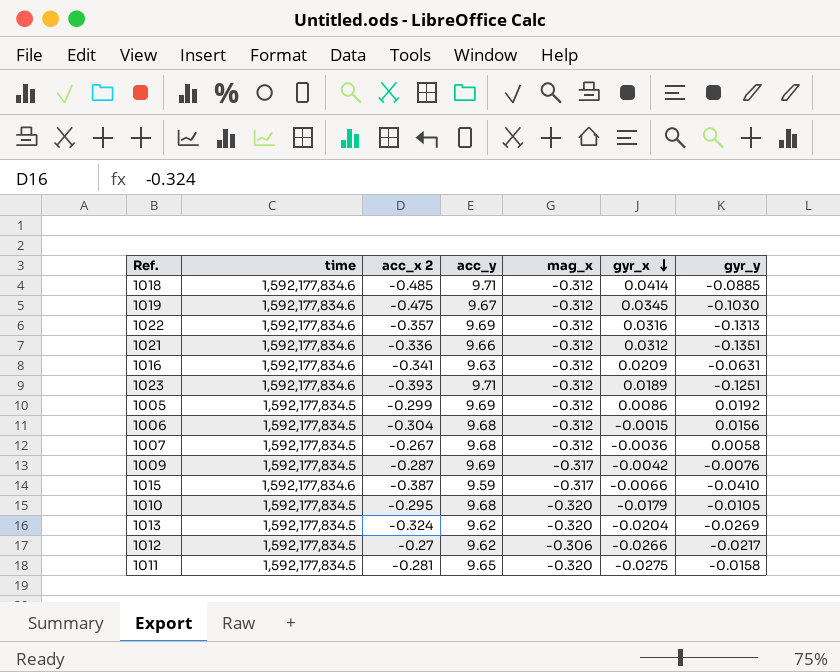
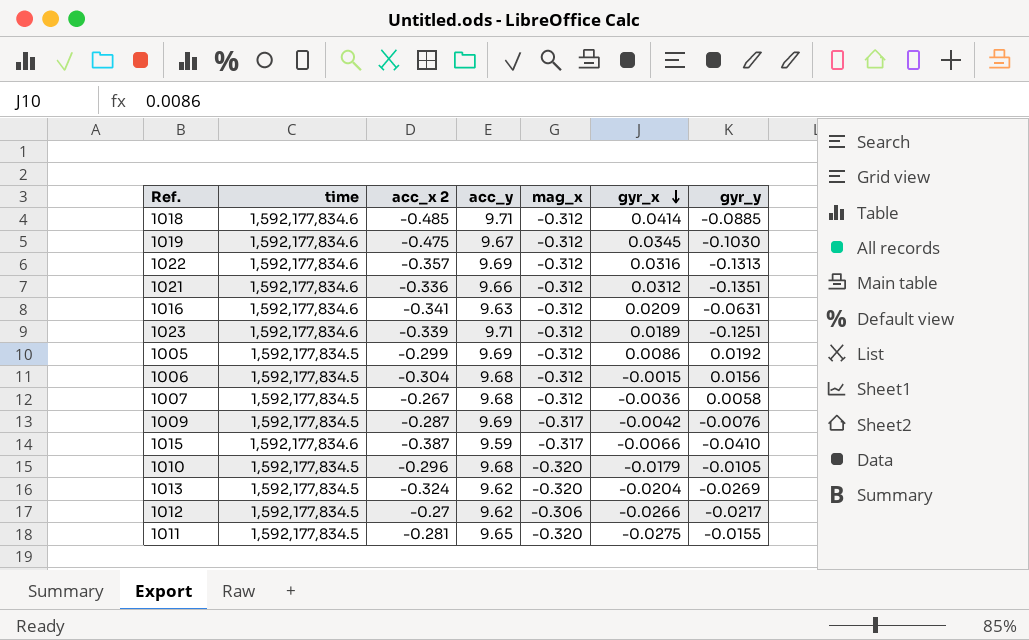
1023 | acc_x 2: -0.393 -> -0.339
1010 | acc_x 2: -0.295 -> -0.296
1011 | gyr_y: -0.0158 -> -0.0155

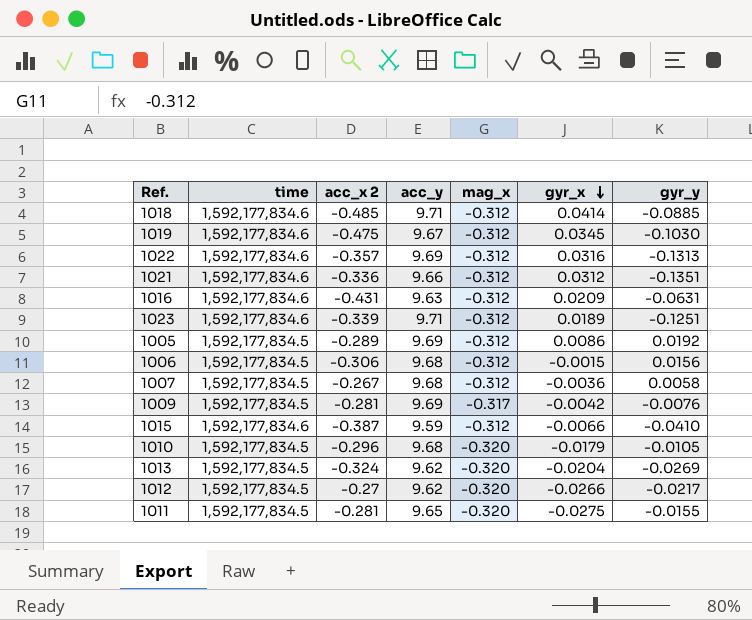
1016 | acc_x 2: -0.341 -> -0.431
1005 | acc_x 2: -0.299 -> -0.289
1006 | acc_x 2: -0.304 -> -0.306
1009 | acc_x 2: -0.287 -> -0.281
1015 | mag_x: -0.317 -> -0.312
1012 | mag_x: -0.306 -> -0.320

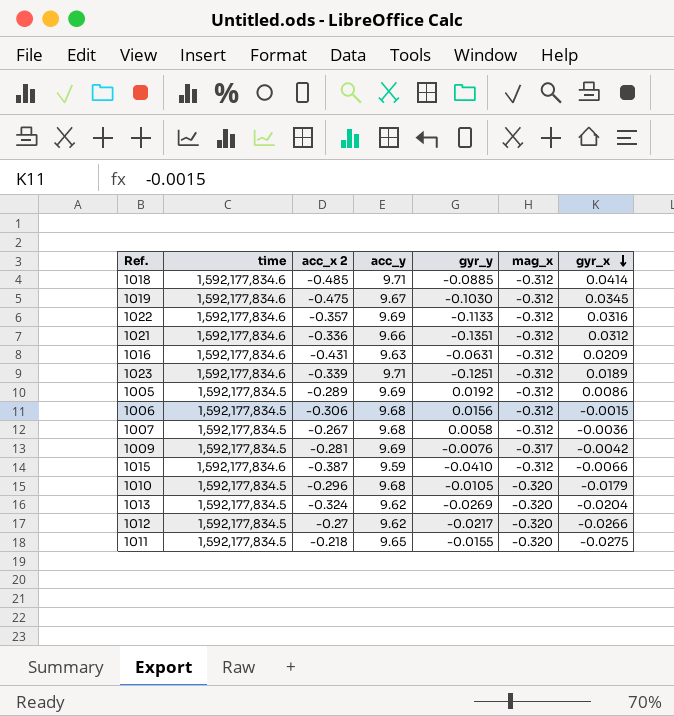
column gyr_y | position: 7 -> 5
1022 | gyr_y: -0.1313 -> -0.1133
1011 | acc_x 2: -0.281 -> -0.218

